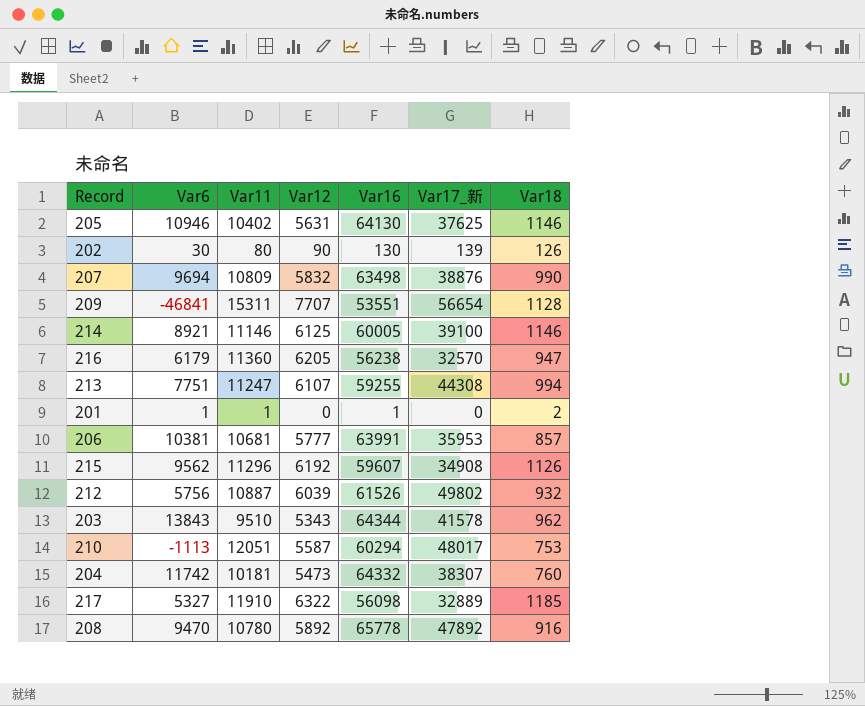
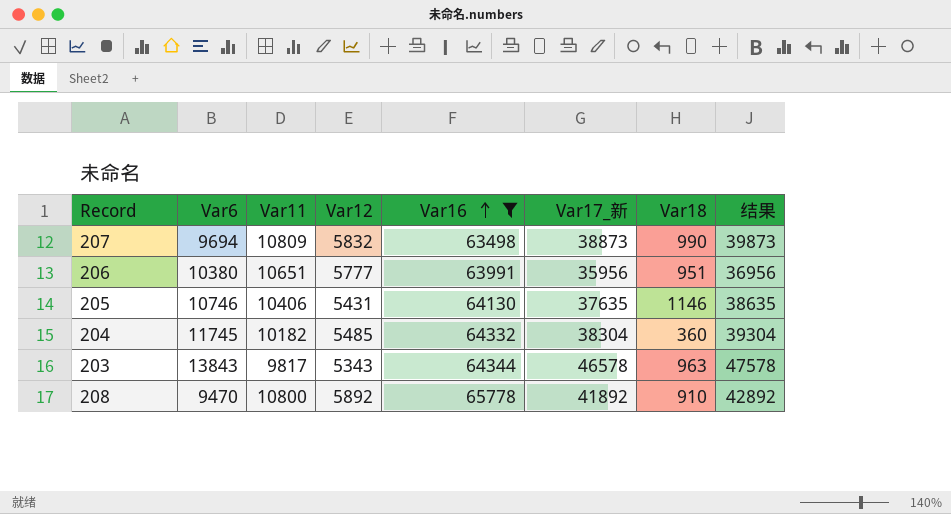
filter: none -> Var16 >= 63498
row order: none -> Var16 ascending
column 结果 | formula: none -> [Var17_新] + 1000
207 | Var17_新: 38876 -> 38873
206 | Var6: 10381 -> 10380
206 | Var11: 10681 -> 10651
206 | Var17_新: 35953 -> 35956
206 | Var18: 857 -> 951
205 | Var6: 10946 -> 10746
205 | Var11: 10402 -> 10406
205 | Var12: 5631 -> 5431
205 | Var17_新: 37625 -> 37635
204 | Var6: 11742 -> 11745
204 | Var11: 10181 -> 10182
204 | Var12: 5473 -> 5485
204 | Var17_新: 38307 -> 38304
204 | Var18: 760 -> 360
203 | Var11: 9510 -> 9817
203 | Var17_新: 41578 -> 46578
203 | Var18: 962 -> 963
208 | Var11: 10780 -> 10800
208 | Var17_新: 47892 -> 41892
208 | Var18: 916 -> 910

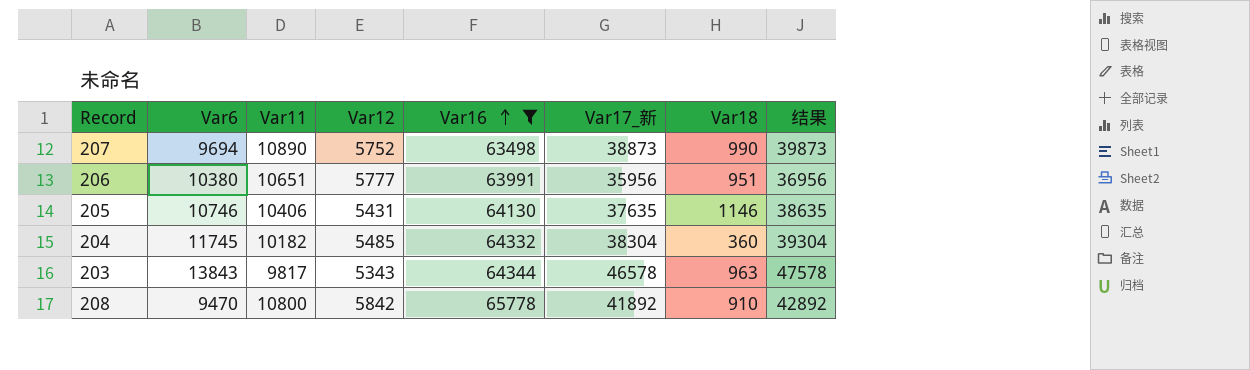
207 | Var11: 10809 -> 10890
207 | Var12: 5832 -> 5752
208 | Var12: 5892 -> 5842

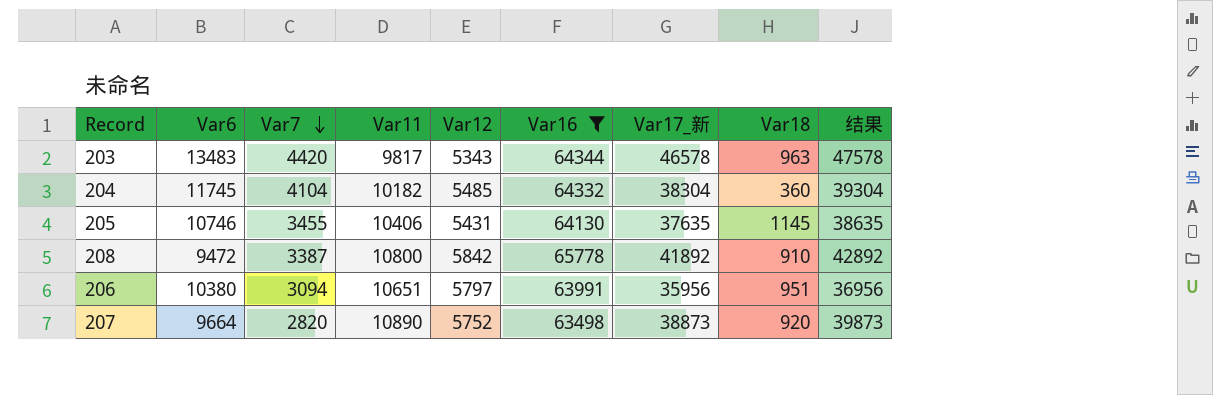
row order: Var16 ascending -> Var7 descending
column Var7 | position: none -> 3
203 | Var6: 13843 -> 13483
205 | Var18: 1146 -> 1145
208 | Var6: 9470 -> 9472
206 | Var12: 5777 -> 5797
207 | Var6: 9694 -> 9664
207 | Var18: 990 -> 920

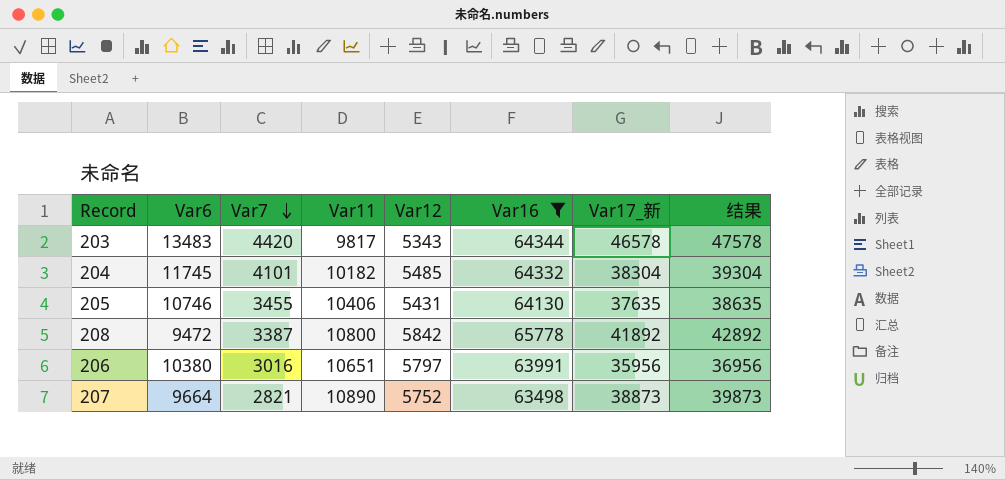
column Var18 | position: 8 -> none
204 | Var7: 4104 -> 4101
206 | Var7: 3094 -> 3016
207 | Var7: 2820 -> 2821

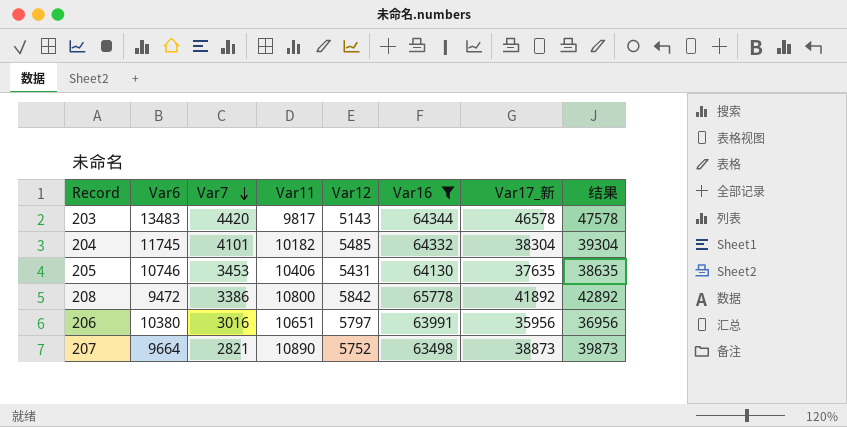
203 | Var12: 5343 -> 5143
205 | Var7: 3455 -> 3453
208 | Var7: 3387 -> 3386

